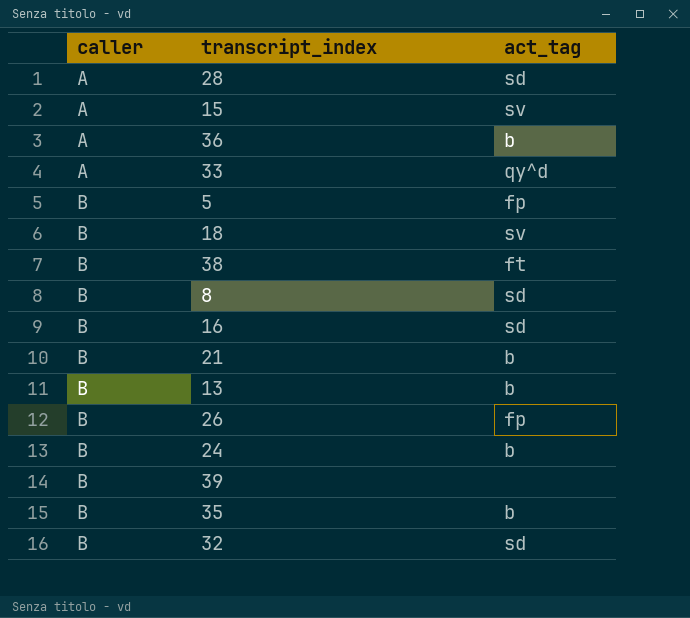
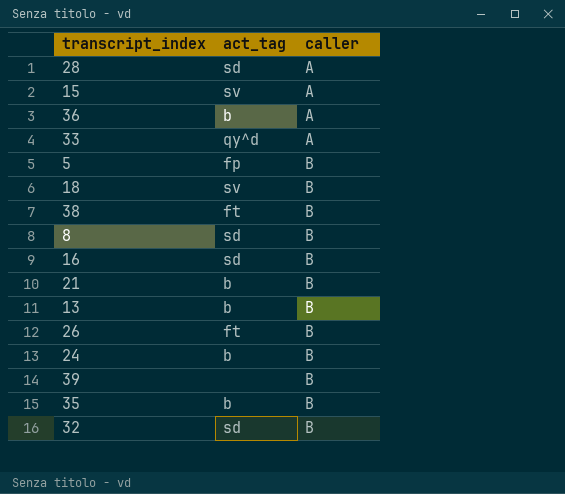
column caller | position: 1 -> 3
26 | act_tag: fp -> ft

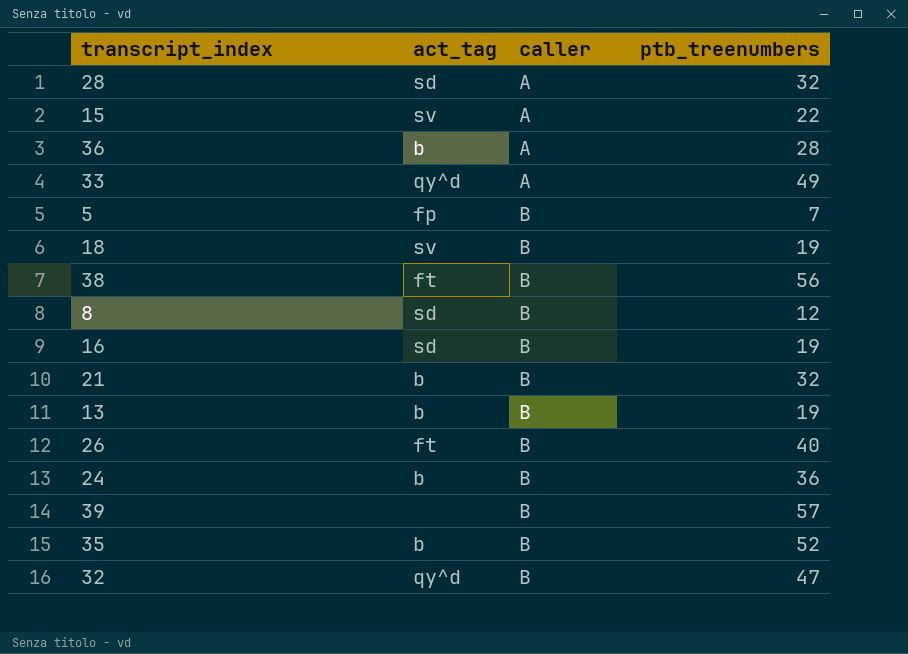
column ptb_treenumbers | position: none -> 4
32 | act_tag: sd -> qy^d

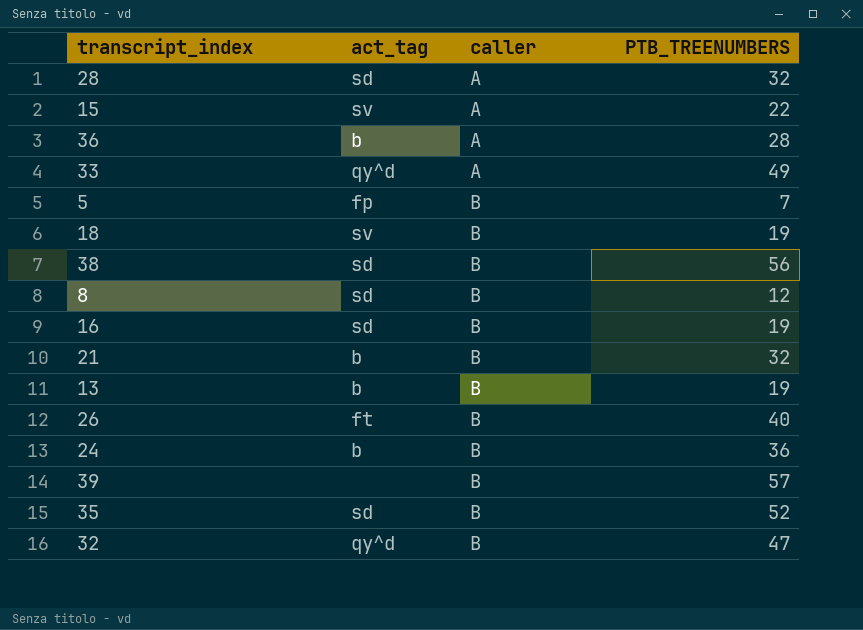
column name: ptb_treenumbers -> PTB_TREENUMBERS
38 | act_tag: ft -> sd
35 | act_tag: b -> sd

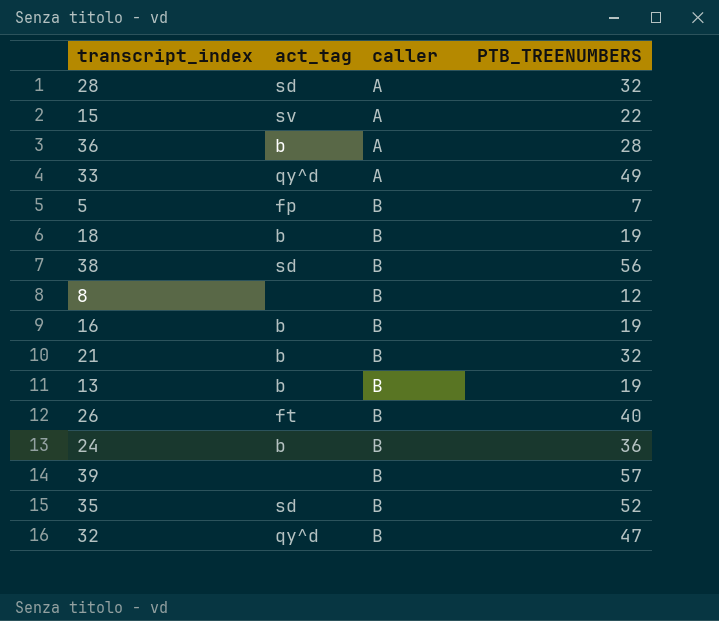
18 | act_tag: sv -> b
8 | act_tag: sd -> none
16 | act_tag: sd -> b

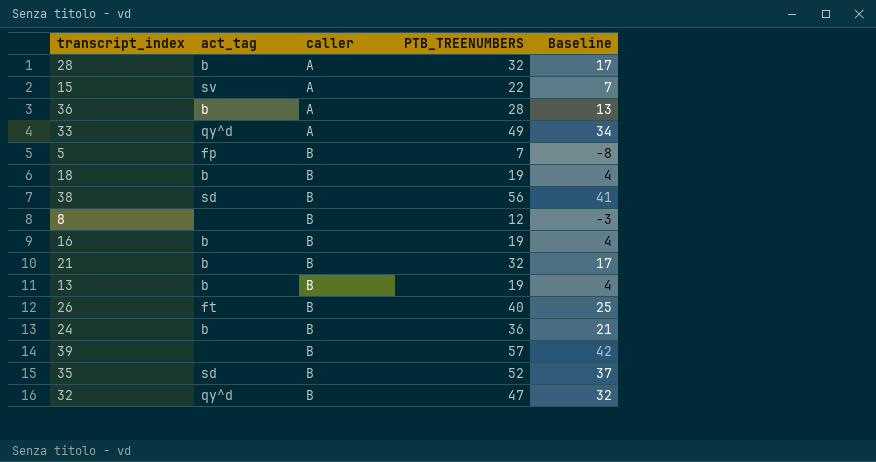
column Baseline | formula: none -> [PTB_TREENUMBERS] - 15
28 | act_tag: sd -> b

